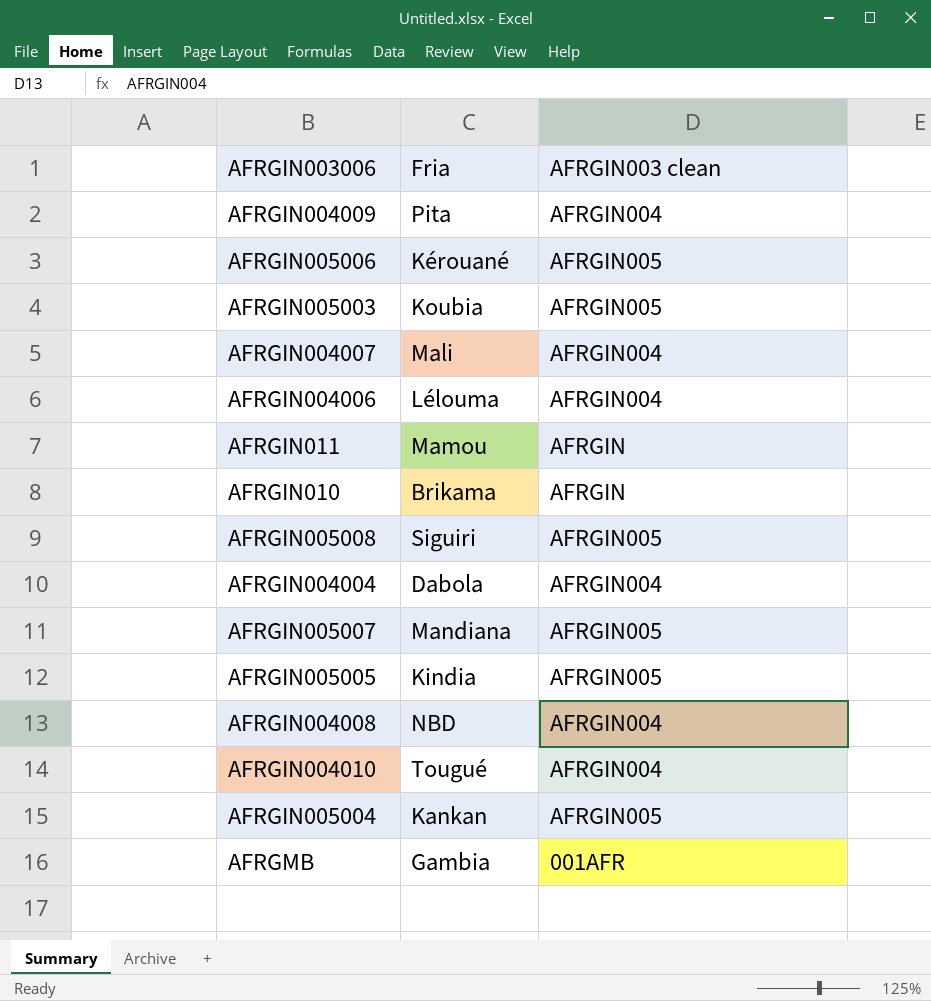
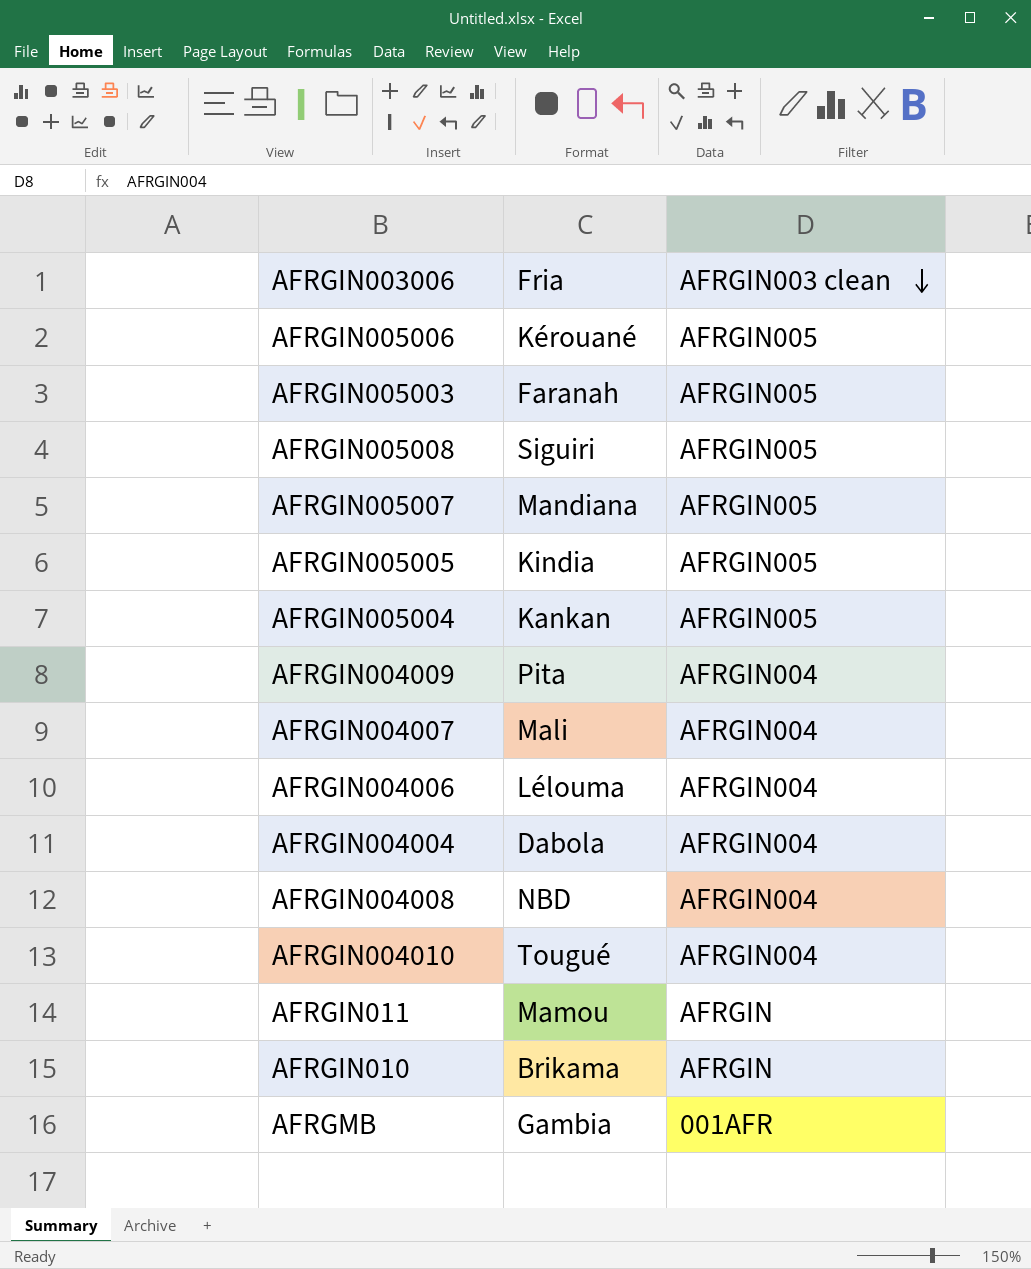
row order: none -> AFRGIN003 clean descending
AFRGIN005003 | Fria: Koubia -> Faranah

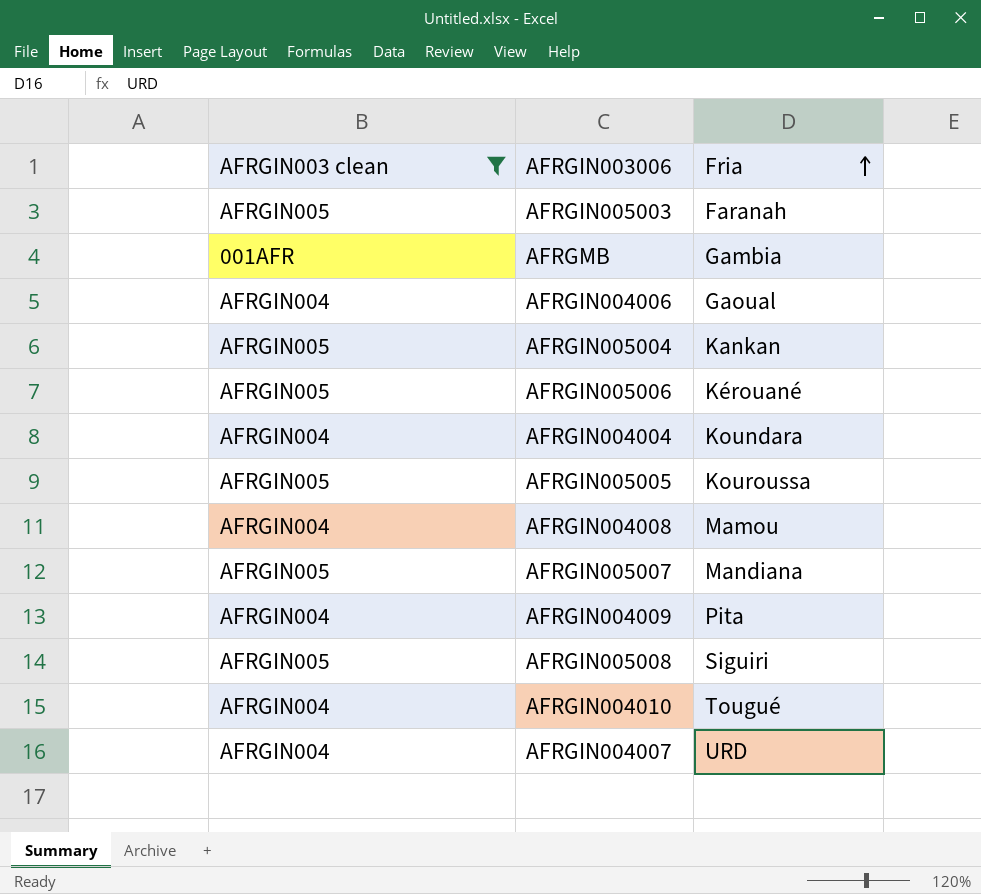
filter: none -> AFRGIN003 clean != AFRGIN
row order: AFRGIN003 clean descending -> Fria ascending
column AFRGIN003 clean | position: 3 -> 1
AFRGIN004006 | Fria: Lélouma -> Gaoual
AFRGIN004004 | Fria: Dabola -> Koundara
AFRGIN005005 | Fria: Kindia -> Kouroussa
AFRGIN004008 | Fria: NBD -> Mamou
AFRGIN004007 | Fria: Mali -> URD

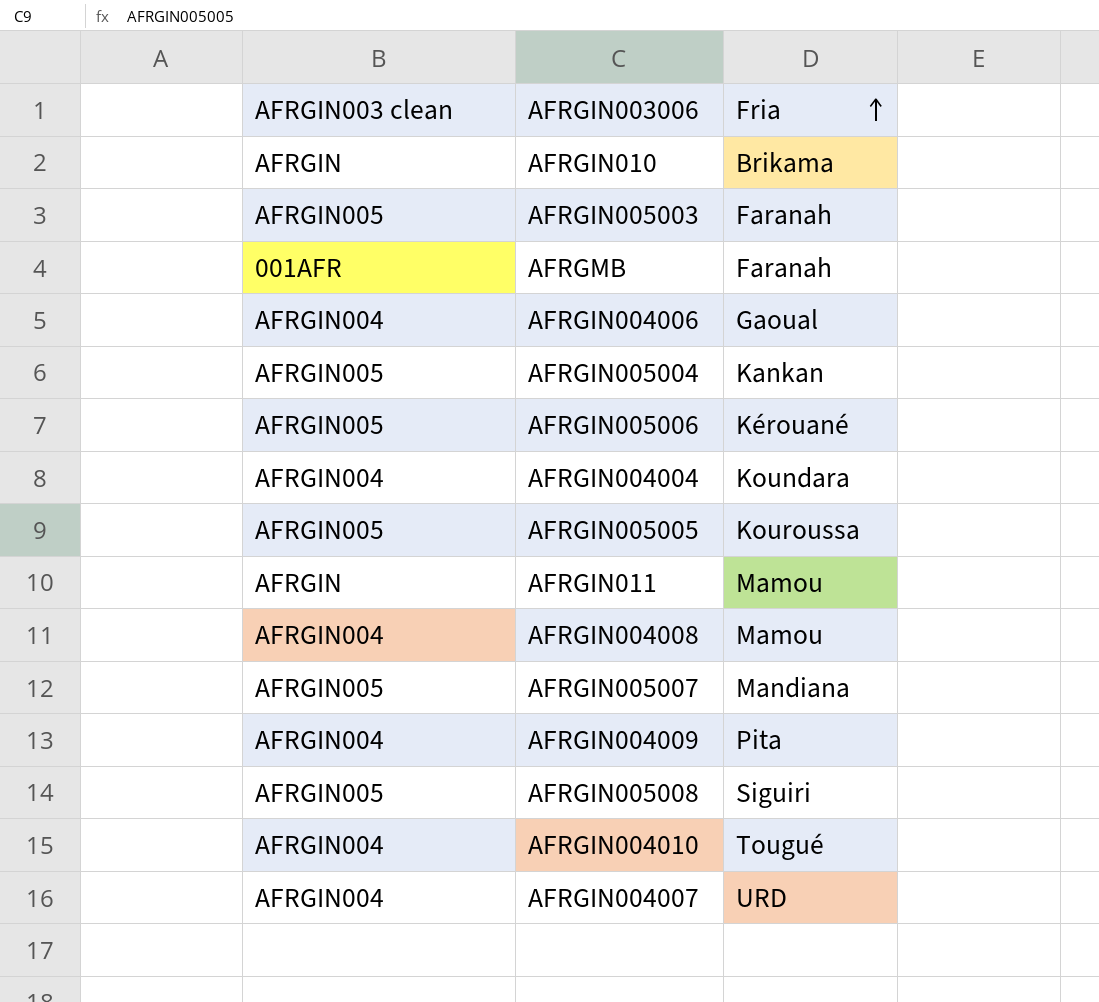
filter: AFRGIN003 clean != AFRGIN -> none
AFRGMB | Fria: Gambia -> Faranah

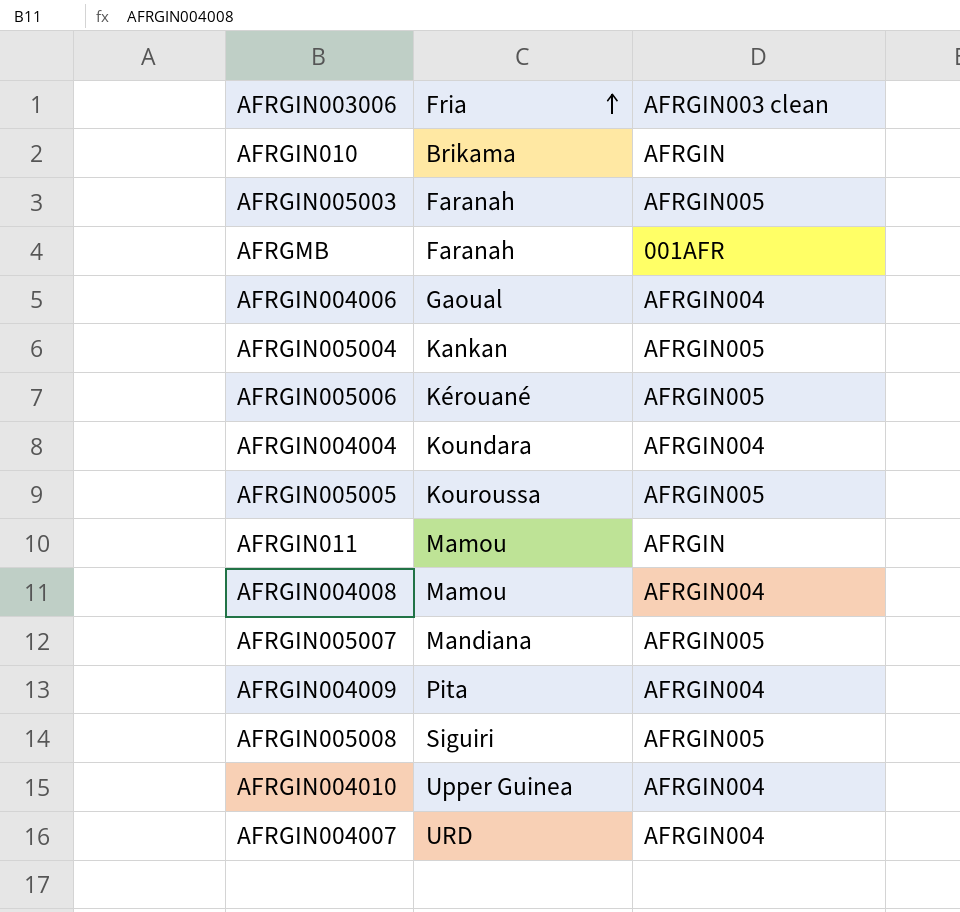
column AFRGIN003 clean | position: 1 -> 3
AFRGIN004010 | Fria: Tougué -> Upper Guinea

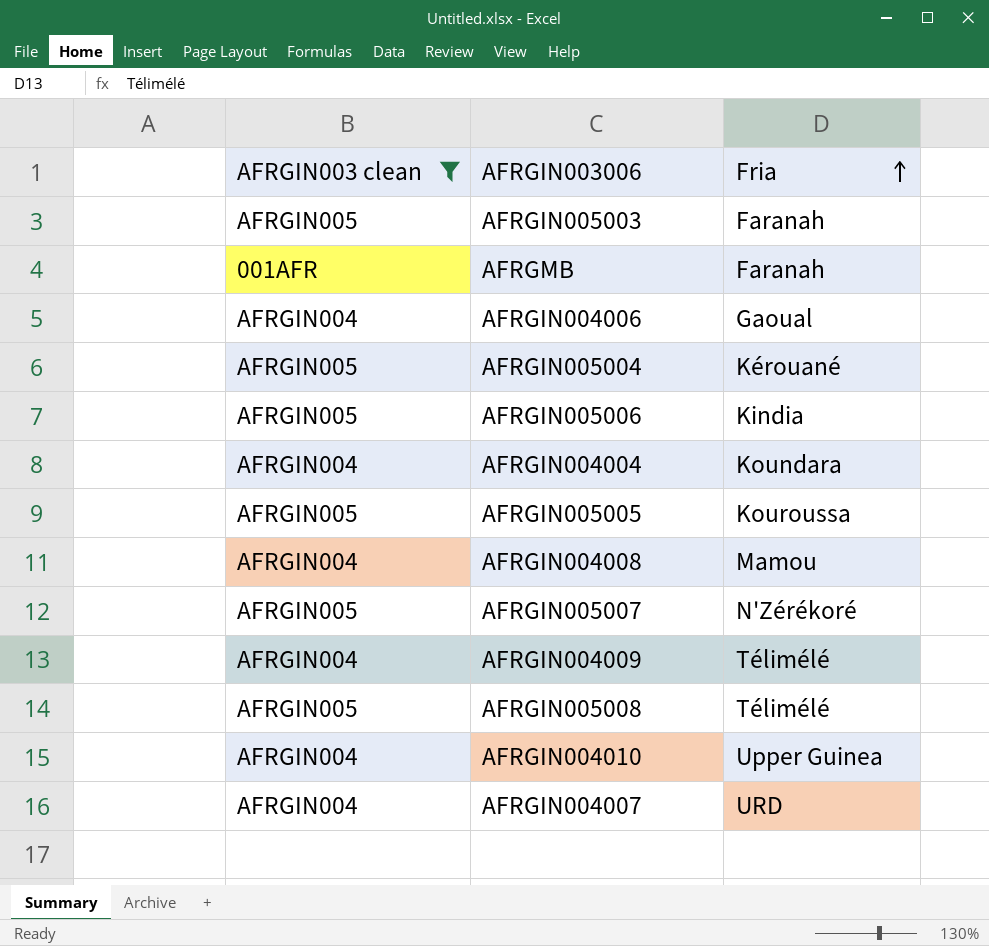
filter: none -> AFRGIN003 clean != AFRGIN
column AFRGIN003 clean | position: 3 -> 1
AFRGIN005004 | Fria: Kankan -> Kérouané
AFRGIN005006 | Fria: Kérouané -> Kindia
AFRGIN005007 | Fria: Mandiana -> N'Zérékoré
AFRGIN004009 | Fria: Pita -> Télimélé
AFRGIN005008 | Fria: Siguiri -> Télimélé

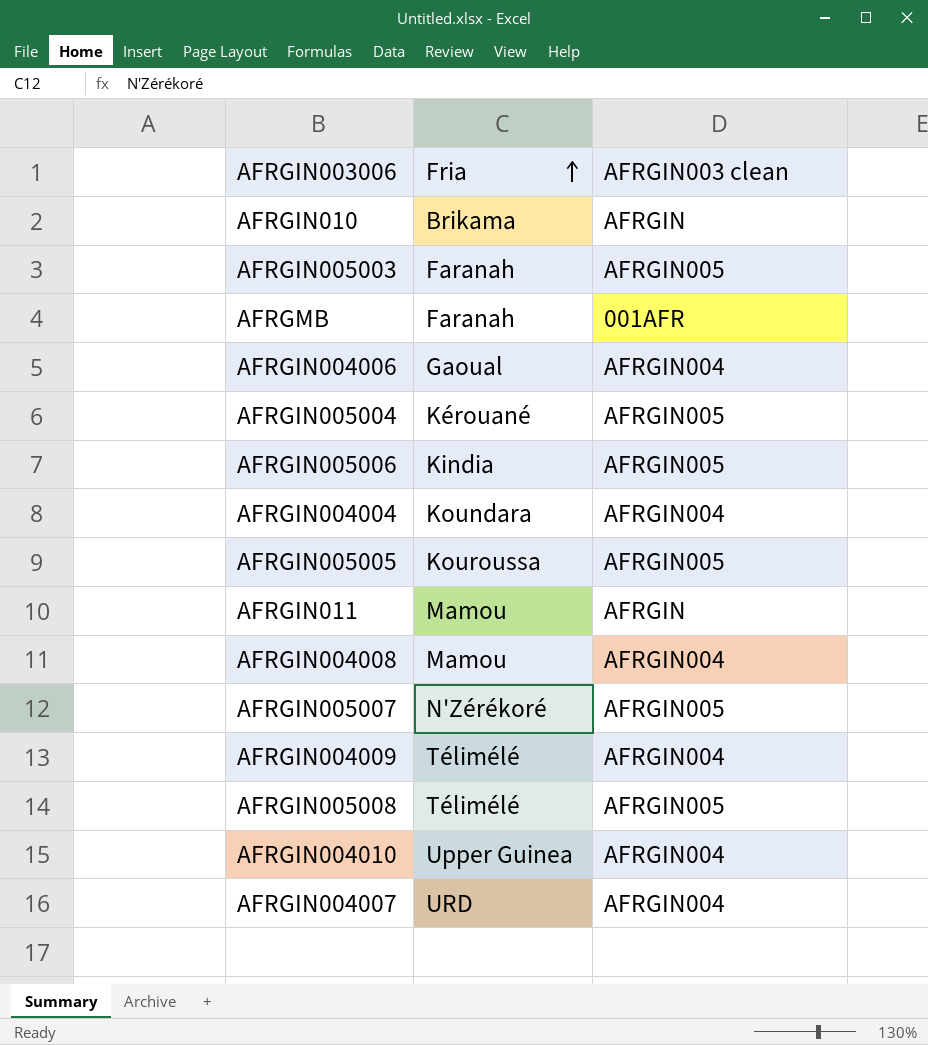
filter: AFRGIN003 clean != AFRGIN -> none
column AFRGIN003 clean | position: 1 -> 3

